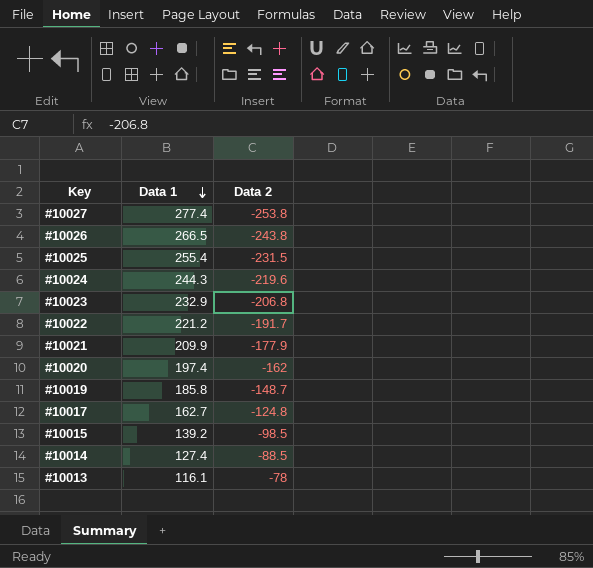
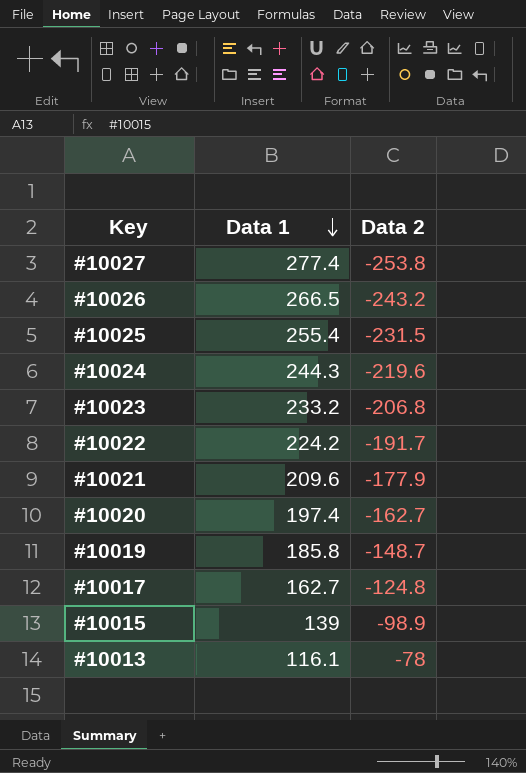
row #10014: 127.4 | -88.5 -> none
#10026 | Data 2: -243.8 -> -243.2
#10023 | Data 1: 232.9 -> 233.2
#10022 | Data 1: 221.2 -> 224.2
#10021 | Data 1: 209.9 -> 209.6
#10020 | Data 2: -162 -> -162.7
#10015 | Data 1: 139.2 -> 139
#10015 | Data 2: -98.5 -> -98.9

